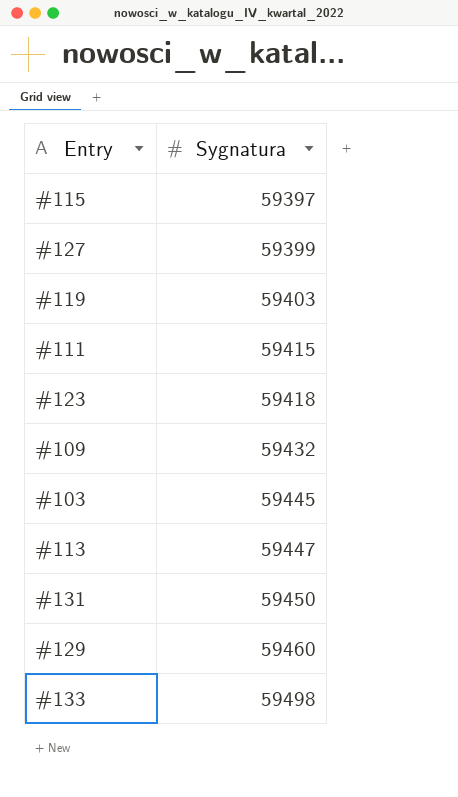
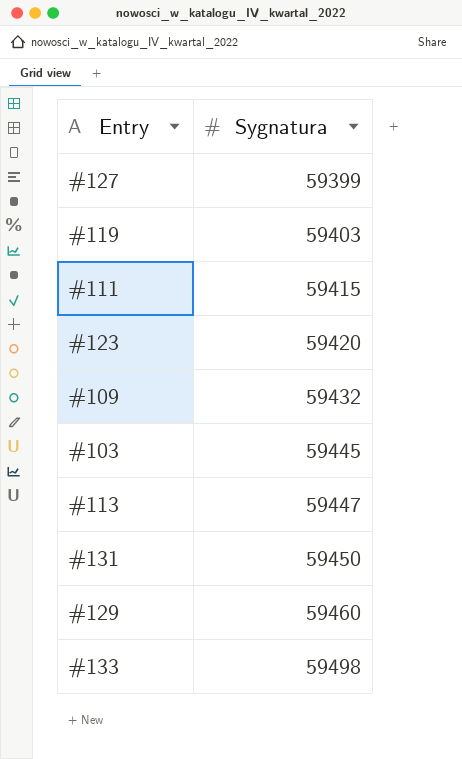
row #115: 59397 -> none
#123 | Sygnatura: 59418 -> 59420

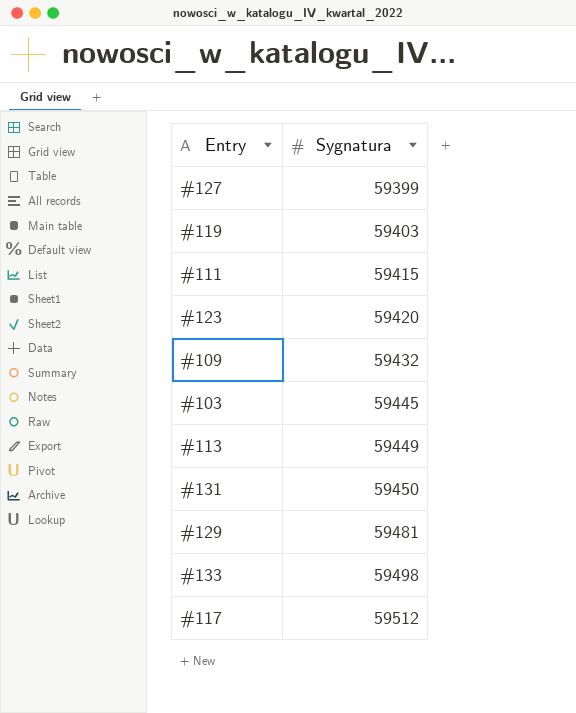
#113 | Sygnatura: 59447 -> 59449
#129 | Sygnatura: 59460 -> 59481
row #117: none -> 59512

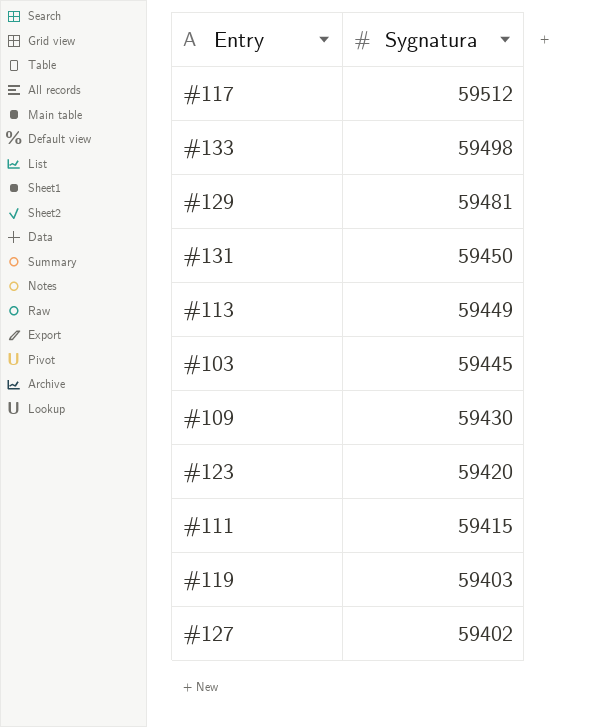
row order: Sygnatura ascending -> Sygnatura descending
#109 | Sygnatura: 59432 -> 59430
#127 | Sygnatura: 59399 -> 59402

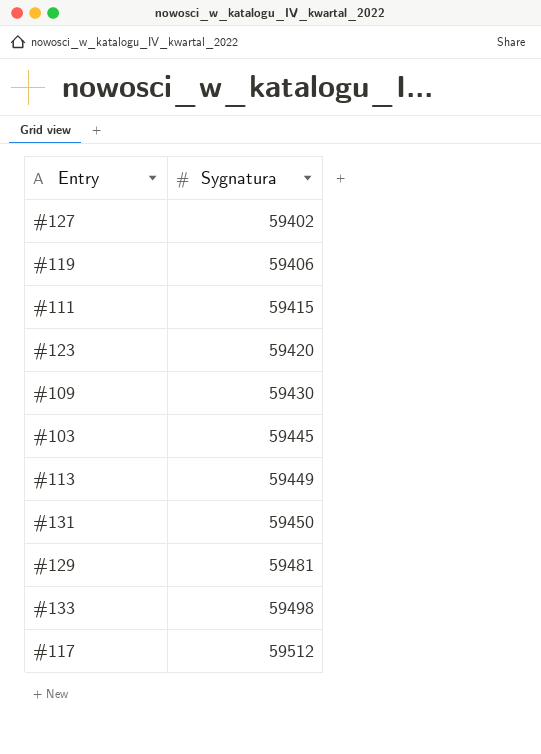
row order: Sygnatura descending -> Sygnatura ascending
#119 | Sygnatura: 59403 -> 59406

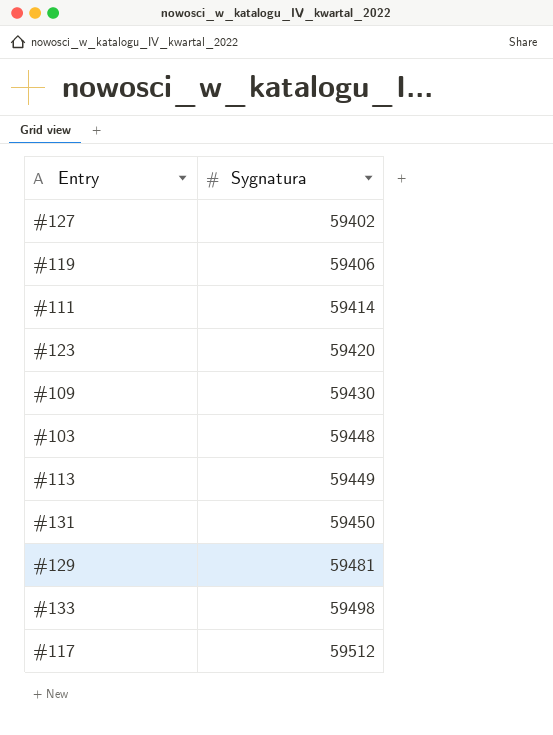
#111 | Sygnatura: 59415 -> 59414
#103 | Sygnatura: 59445 -> 59448

